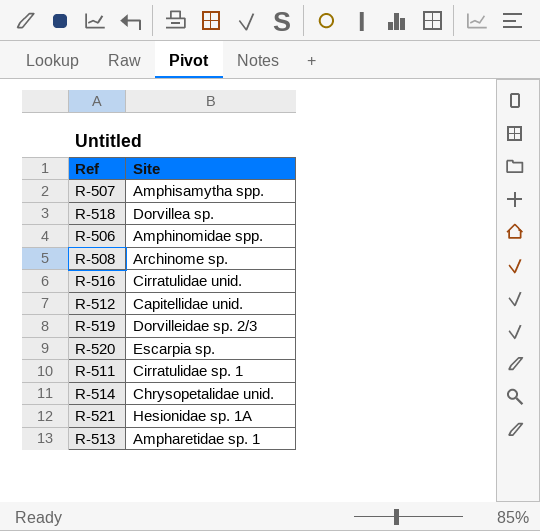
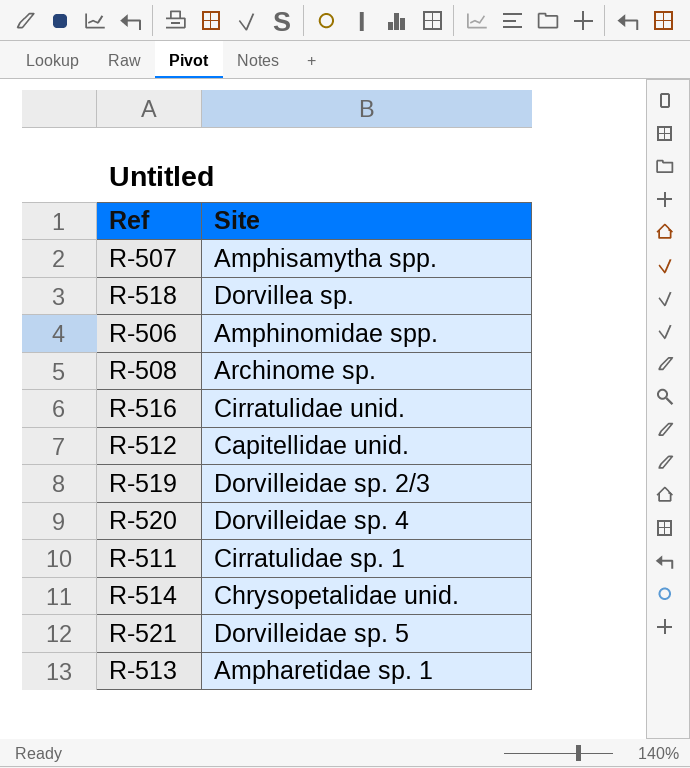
R-520 | Site: Escarpia sp. -> Dorvilleidae sp. 4
R-521 | Site: Hesionidae sp. 1A -> Dorvilleidae sp. 5

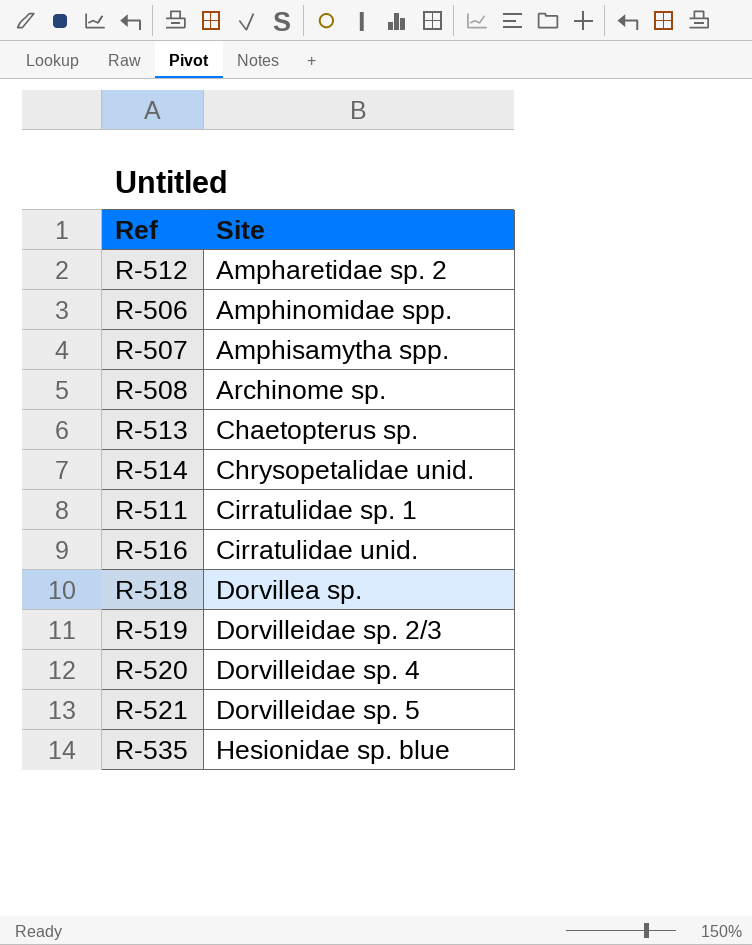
row order: none -> Site ascending
R-512 | Site: Capitellidae unid. -> Ampharetidae sp. 2
R-513 | Site: Ampharetidae sp. 1 -> Chaetopterus sp.
row R-535: none -> Hesionidae sp. blue

